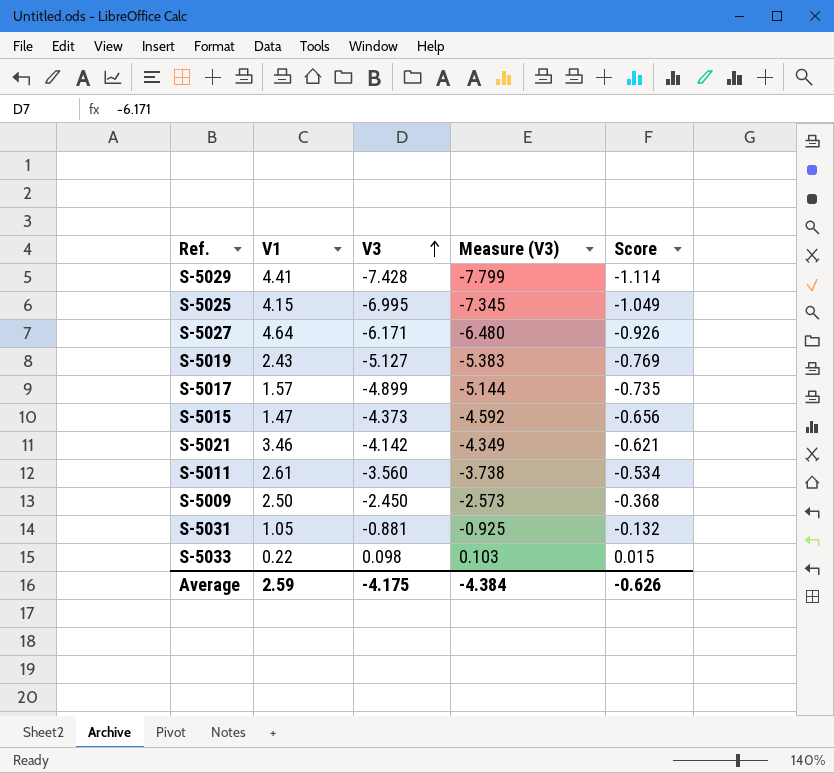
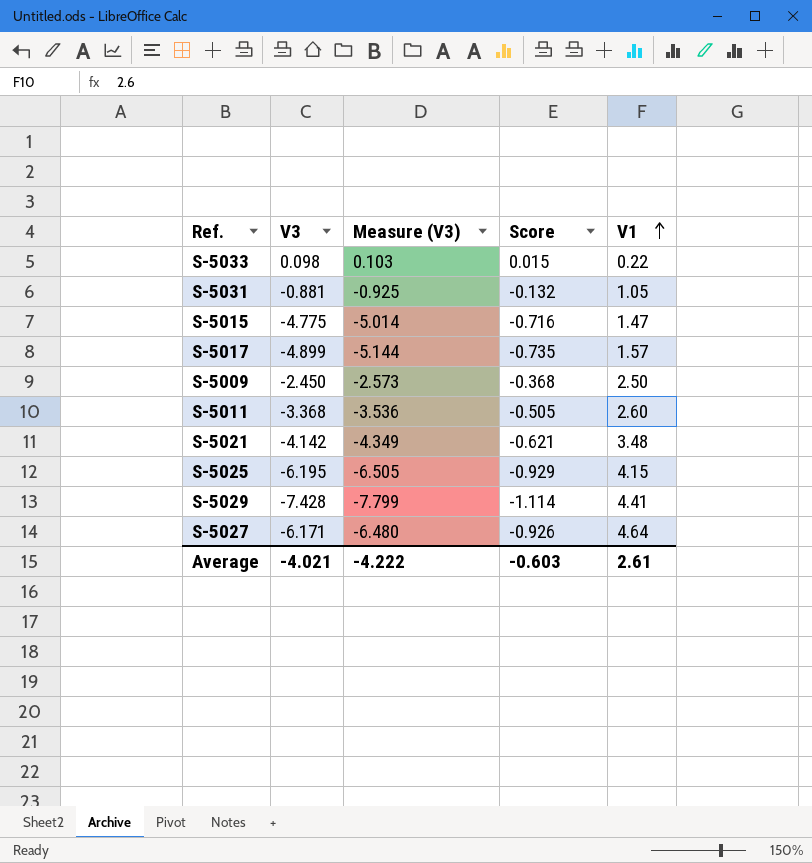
row order: V3 ascending -> V1 ascending
column V1 | position: 2 -> 5
row S-5019: 2.43 | -5.127 | -5.383 | -0.769 -> none
S-5015 | V3: -4.373 -> -4.775
S-5015 | Measure (V3): -4.592 -> -5.014
S-5015 | Score: -0.656 -> -0.716
S-5011 | V3: -3.560 -> -3.368
S-5011 | Measure (V3): -3.738 -> -3.536
S-5011 | Score: -0.534 -> -0.505
S-5011 | V1: 2.61 -> 2.60
S-5021 | V1: 3.46 -> 3.48
S-5025 | V3: -6.995 -> -6.195
S-5025 | Measure (V3): -7.345 -> -6.505
S-5025 | Score: -1.049 -> -0.929
Average | V3: -4.175 -> -4.021
Average | Measure (V3): -4.384 -> -4.222
Average | Score: -0.626 -> -0.603
Average | V1: 2.59 -> 2.61

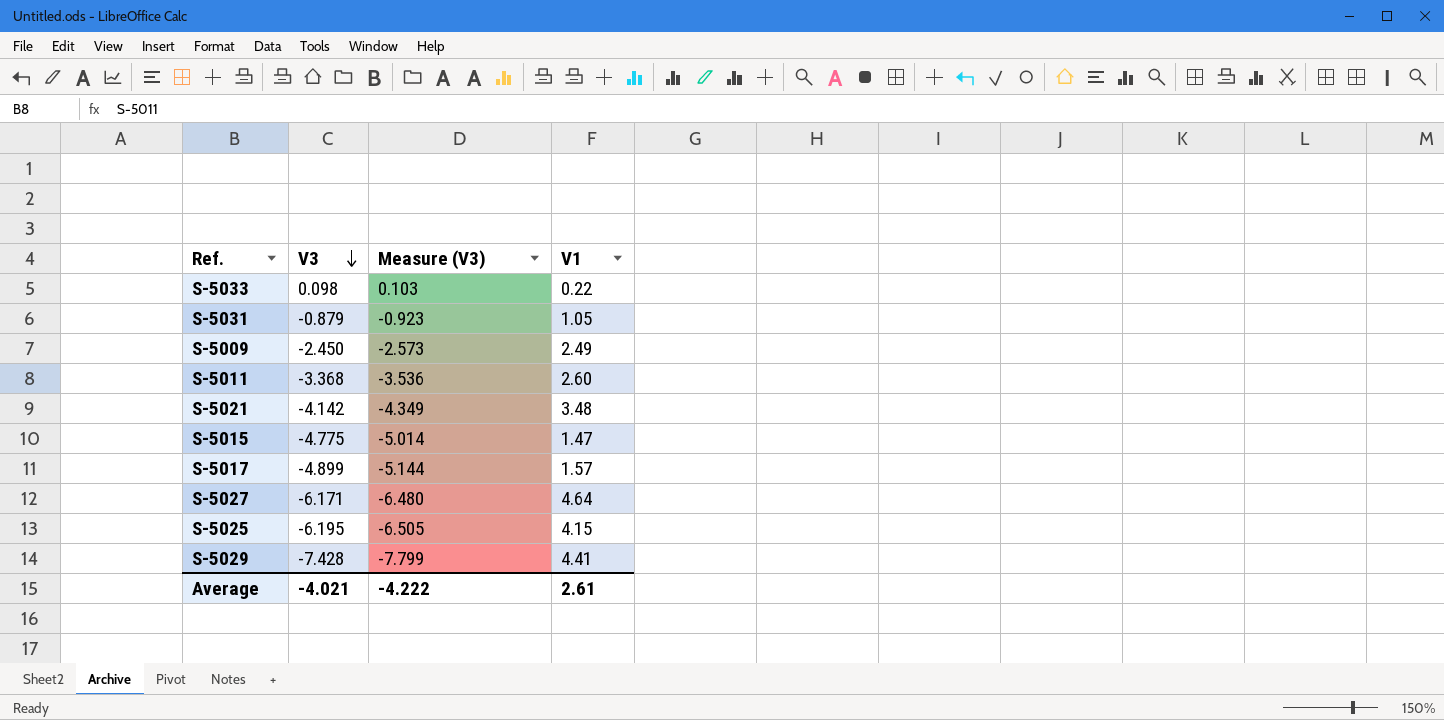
row order: V1 ascending -> V3 descending
column Score | formula: [V3] * 0.15 -> none
S-5031 | V3: -0.881 -> -0.879
S-5031 | Measure (V3): -0.925 -> -0.923
S-5009 | V1: 2.50 -> 2.49

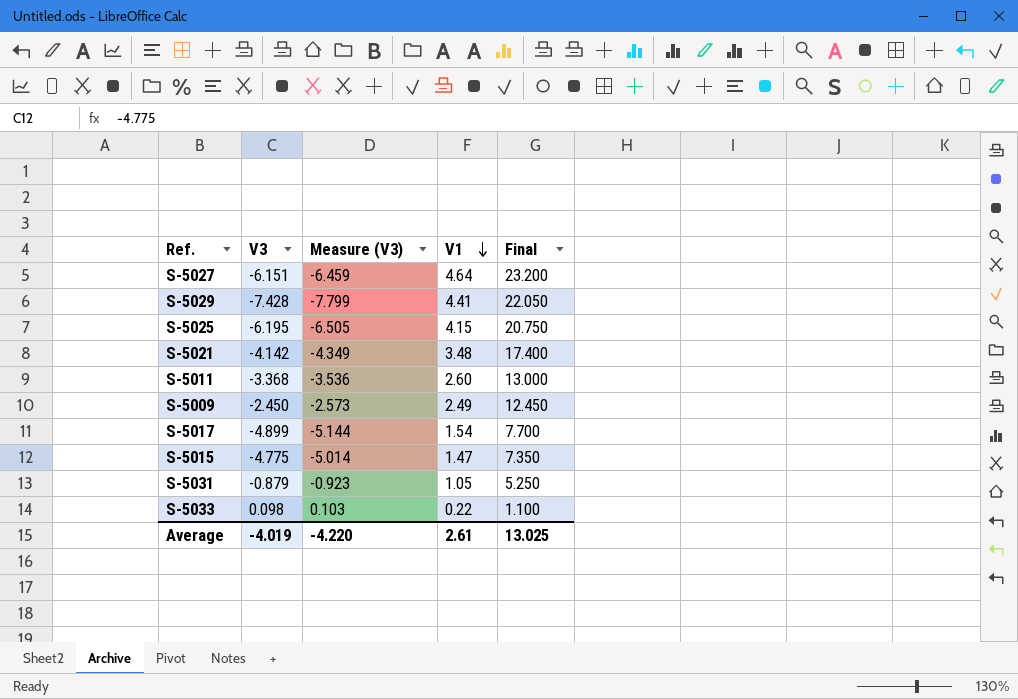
row order: V3 descending -> V1 descending
column Final | formula: none -> [V1] * 5
S-5027 | V3: -6.171 -> -6.151
S-5027 | Measure (V3): -6.480 -> -6.459
S-5017 | V1: 1.57 -> 1.54
Average | V3: -4.021 -> -4.019
Average | Measure (V3): -4.222 -> -4.220

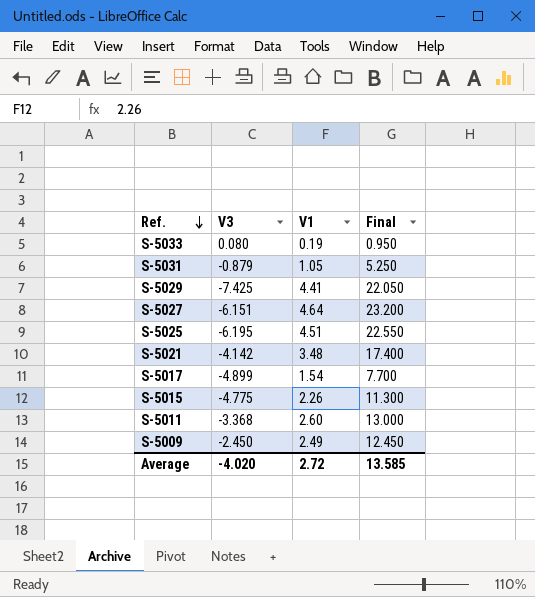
row order: V1 descending -> Ref. descending
column Measure (V3) | formula: [V3] * 1.05 -> none
S-5033 | V3: 0.098 -> 0.080
S-5033 | V1: 0.22 -> 0.19
S-5033 | Final: 1.100 -> 0.950
S-5029 | V3: -7.428 -> -7.425
S-5025 | V1: 4.15 -> 4.51
S-5025 | Final: 20.750 -> 22.550
S-5015 | V1: 1.47 -> 2.26
S-5015 | Final: 7.350 -> 11.300
Average | V3: -4.019 -> -4.020
Average | V1: 2.61 -> 2.72
Average | Final: 13.025 -> 13.585

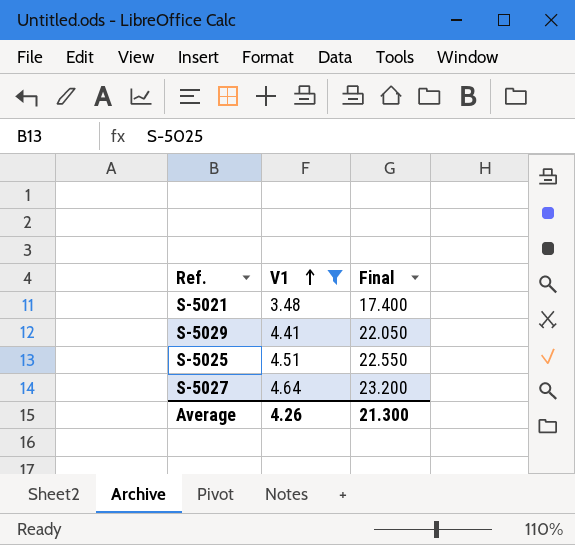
filter: none -> V1 >= 3.48
row order: Ref. descending -> V1 ascending
column V3 | position: 2 -> none
Average | V1: 2.72 -> 4.26
Average | Final: 13.585 -> 21.300

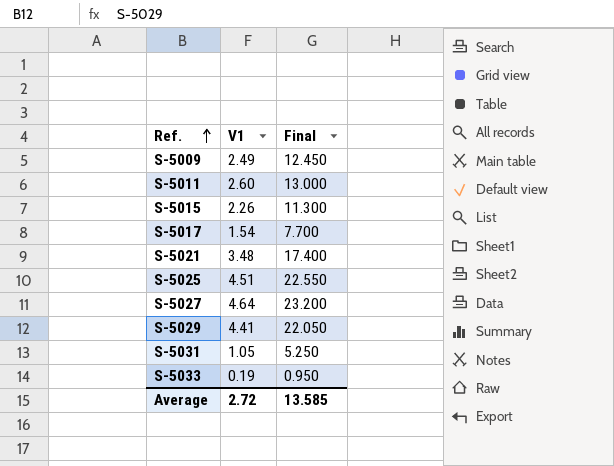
filter: V1 >= 3.48 -> none
row order: V1 ascending -> Ref. ascending
Average | V1: 4.26 -> 2.72
Average | Final: 21.300 -> 13.585

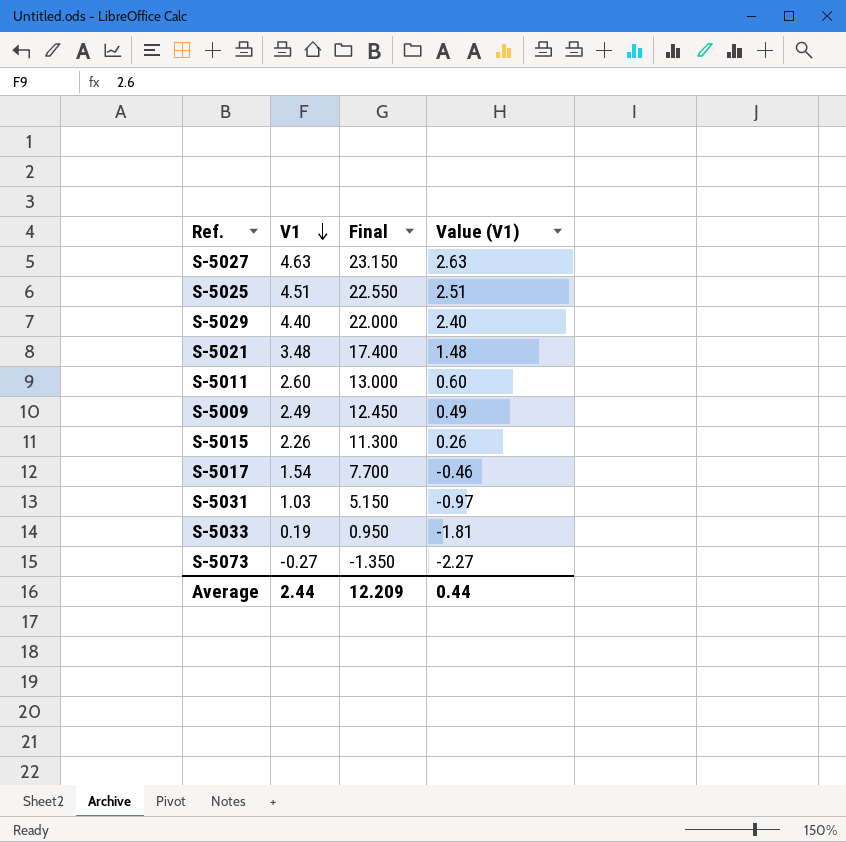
row order: Ref. ascending -> V1 descending
column Value (V1) | formula: none -> [V1] - 2
S-5027 | V1: 4.64 -> 4.63
S-5027 | Final: 23.200 -> 23.150
S-5029 | V1: 4.41 -> 4.40
S-5029 | Final: 22.050 -> 22.000
S-5031 | V1: 1.05 -> 1.03
S-5031 | Final: 5.250 -> 5.150
row S-5073: none -> -0.27 | -1.350 | -2.27
Average | V1: 2.72 -> 2.44
Average | Final: 13.585 -> 12.209

